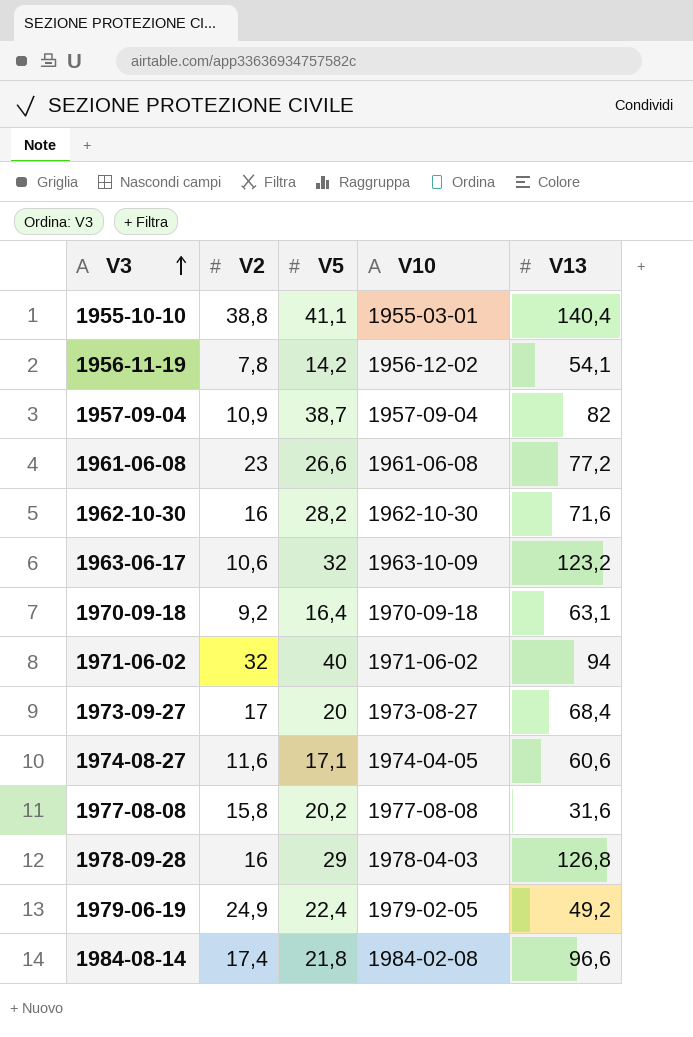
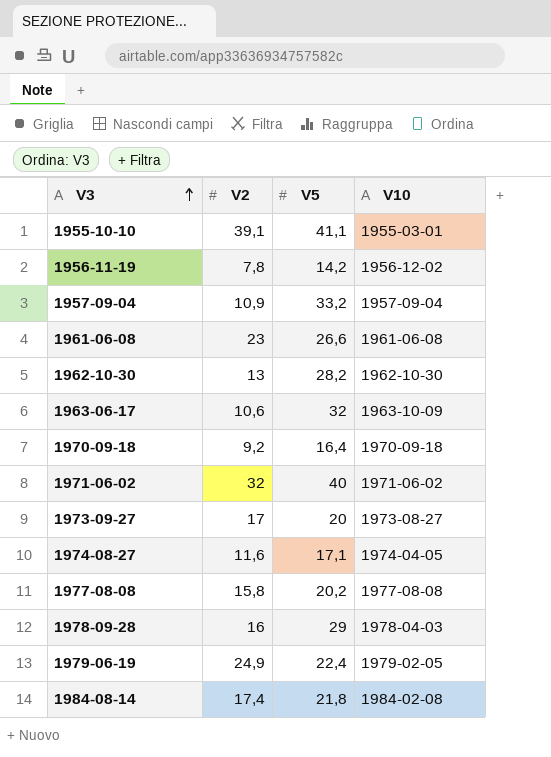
column V13 | position: 5 -> none
1955-10-10 | V2: 38,8 -> 39,1
1957-09-04 | V5: 38,7 -> 33,2
1962-10-30 | V2: 16 -> 13

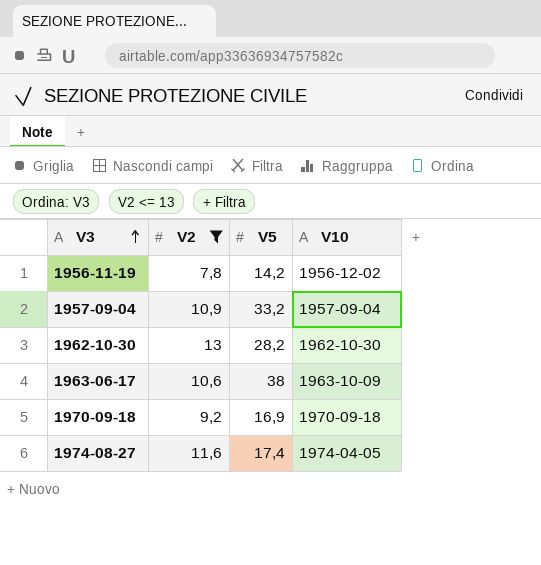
filter: none -> V2 <= 13
1963-06-17 | V5: 32 -> 38
1970-09-18 | V5: 16,4 -> 16,9
1974-08-27 | V5: 17,1 -> 17,4

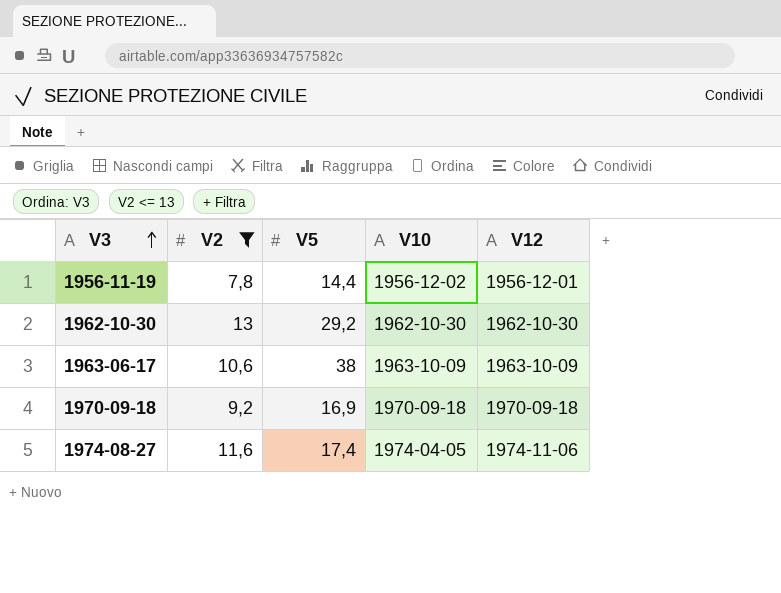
column V12 | position: none -> 5
row 1957-09-04: 10,9 | 33,2 | 1957-09-04 -> none
1956-11-19 | V5: 14,2 -> 14,4
1962-10-30 | V5: 28,2 -> 29,2

